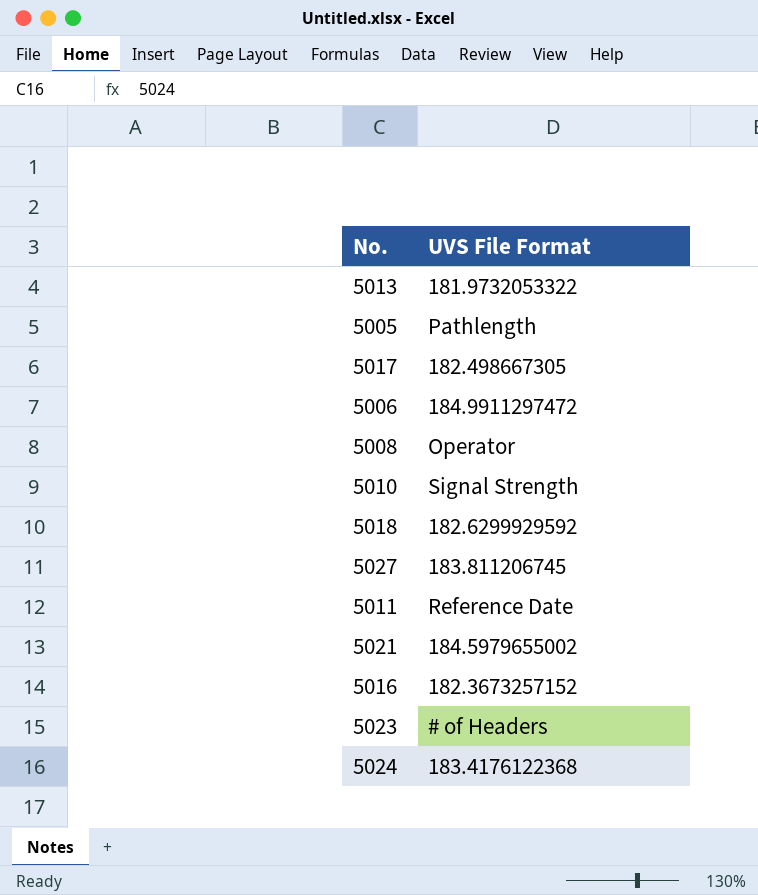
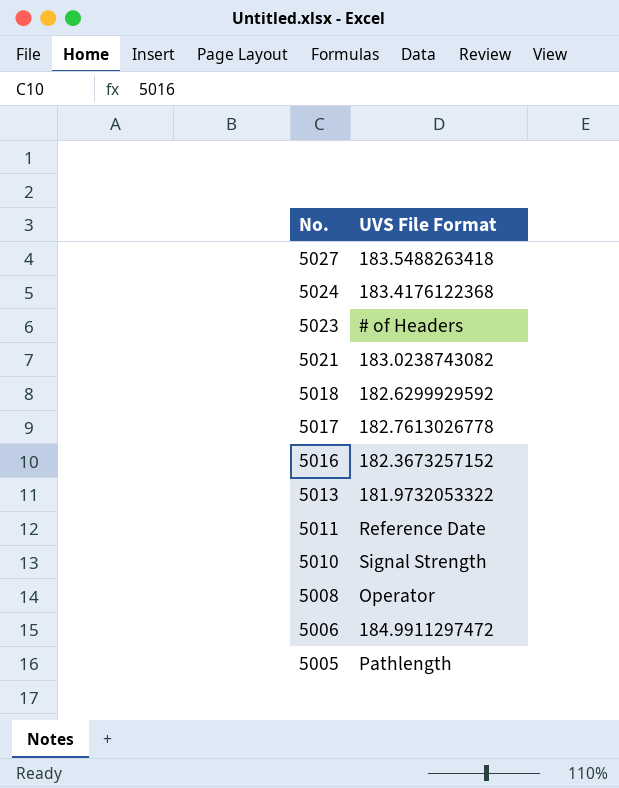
row order: none -> No. descending
5027 | UVS File Format: 183.811206745 -> 183.5488263418
5021 | UVS File Format: 184.5979655002 -> 183.0238743082
5017 | UVS File Format: 182.498667305 -> 182.7613026778

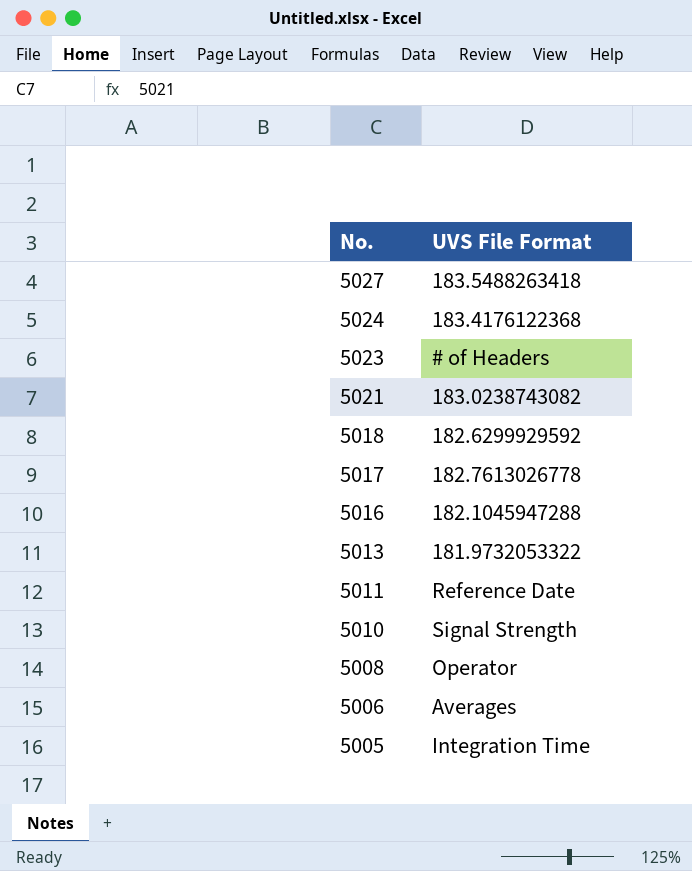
5016 | UVS File Format: 182.3673257152 -> 182.1045947288
5006 | UVS File Format: 184.9911297472 -> Averages
5005 | UVS File Format: Pathlength -> Integration Time

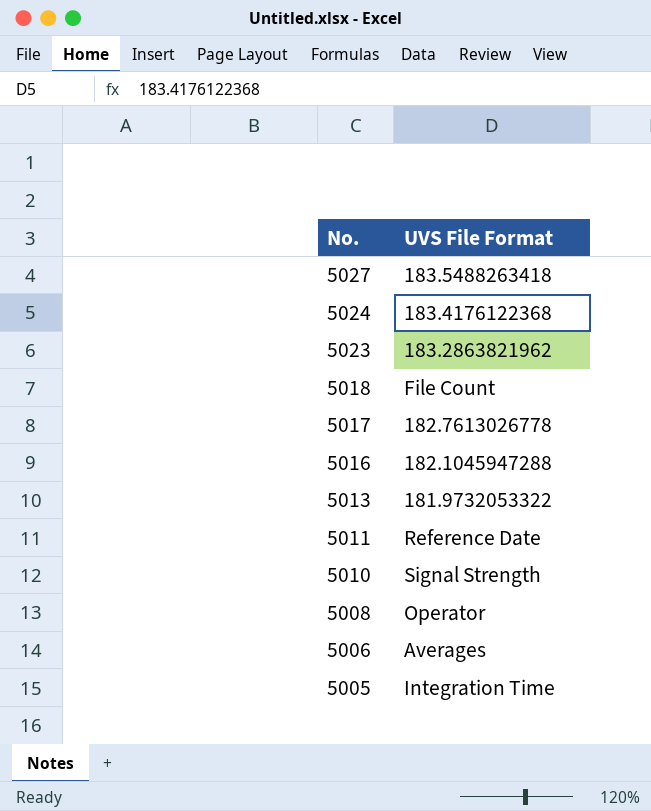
row 5021: 183.0238743082 -> none
5023 | UVS File Format: # of Headers -> 183.2863821962
5018 | UVS File Format: 182.6299929592 -> File Count

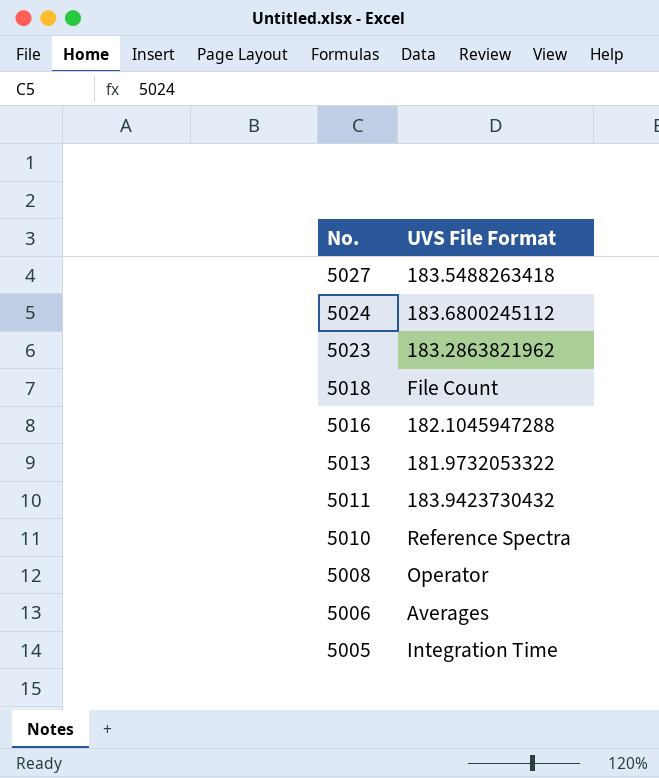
row 5017: 182.7613026778 -> none
5024 | UVS File Format: 183.4176122368 -> 183.6800245112
5011 | UVS File Format: Reference Date -> 183.9423730432
5010 | UVS File Format: Signal Strength -> Reference Spectra

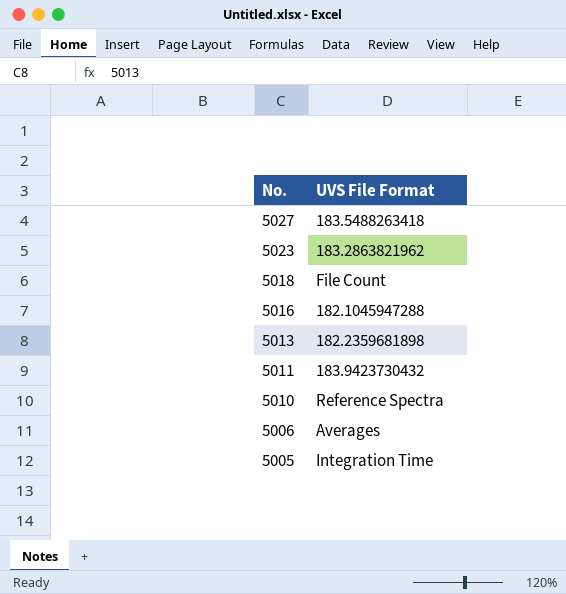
row 5024: 183.6800245112 -> none
row 5008: Operator -> none
5013 | UVS File Format: 181.9732053322 -> 182.2359681898

